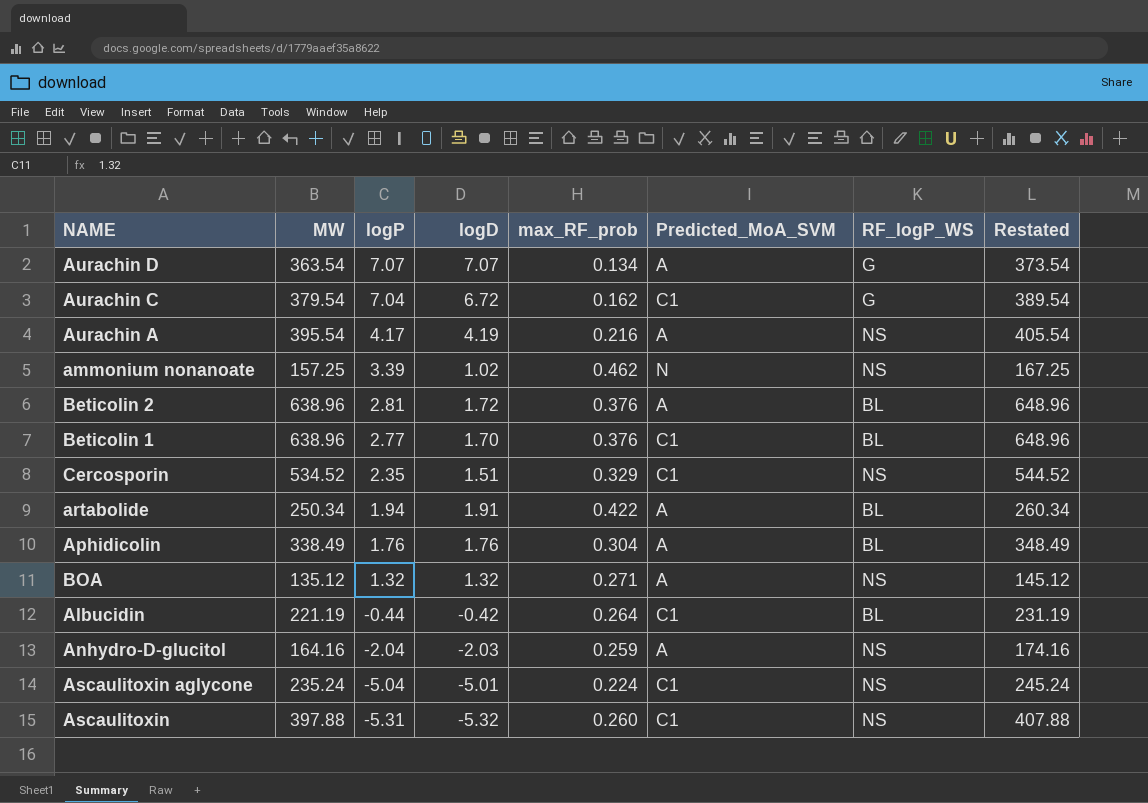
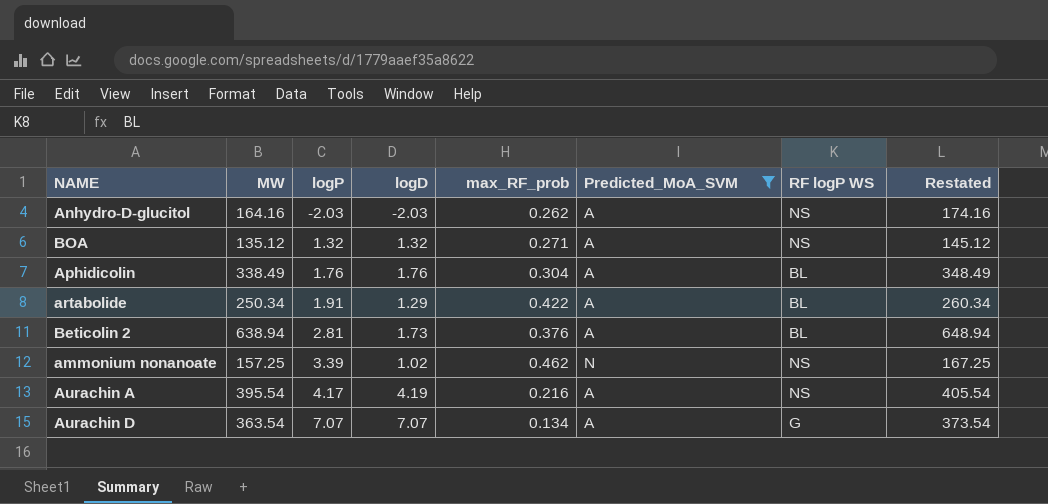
filter: none -> Predicted_MoA_SVM != C1
row order: logP descending -> logP ascending
column name: RF_logP_WS -> RF logP WS
Anhydro-D-glucitol | logP: -2.04 -> -2.03
Anhydro-D-glucitol | max_RF_prob: 0.259 -> 0.262
artabolide | logP: 1.94 -> 1.91
artabolide | logD: 1.91 -> 1.29
Beticolin 2 | MW: 638.96 -> 638.94
Beticolin 2 | logD: 1.72 -> 1.73
Beticolin 2 | Restated: 648.96 -> 648.94

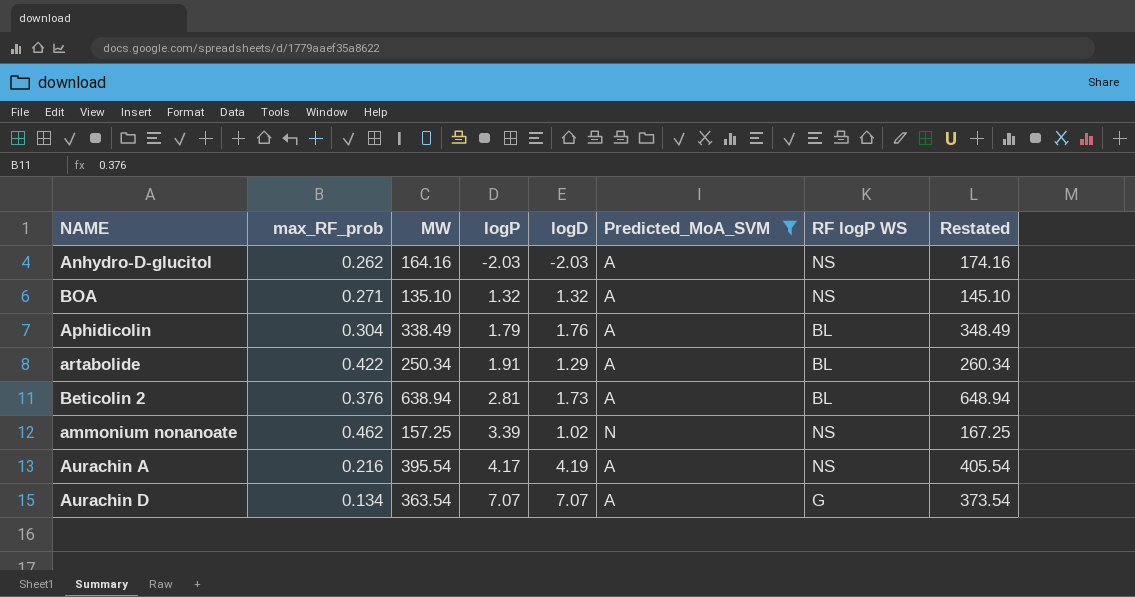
column max_RF_prob | position: 5 -> 2
BOA | MW: 135.12 -> 135.10
BOA | Restated: 145.12 -> 145.10
Aphidicolin | logP: 1.76 -> 1.79

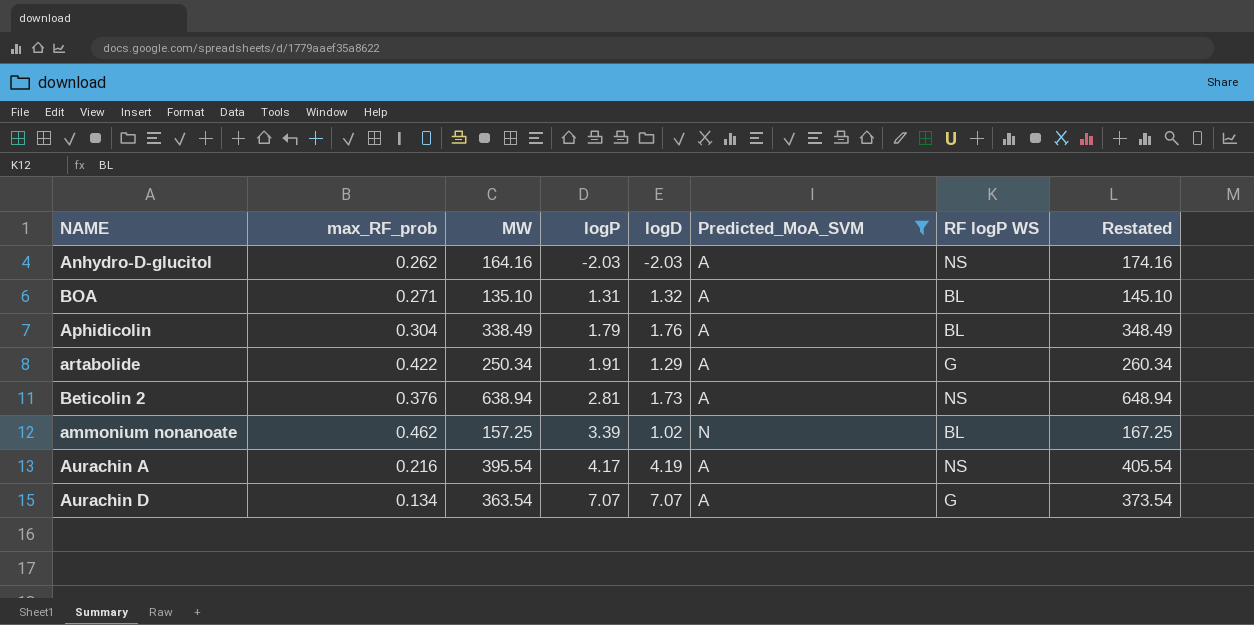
BOA | logP: 1.32 -> 1.31
BOA | RF logP WS: NS -> BL
artabolide | RF logP WS: BL -> G
Beticolin 2 | RF logP WS: BL -> NS
ammonium nonanoate | RF logP WS: NS -> BL

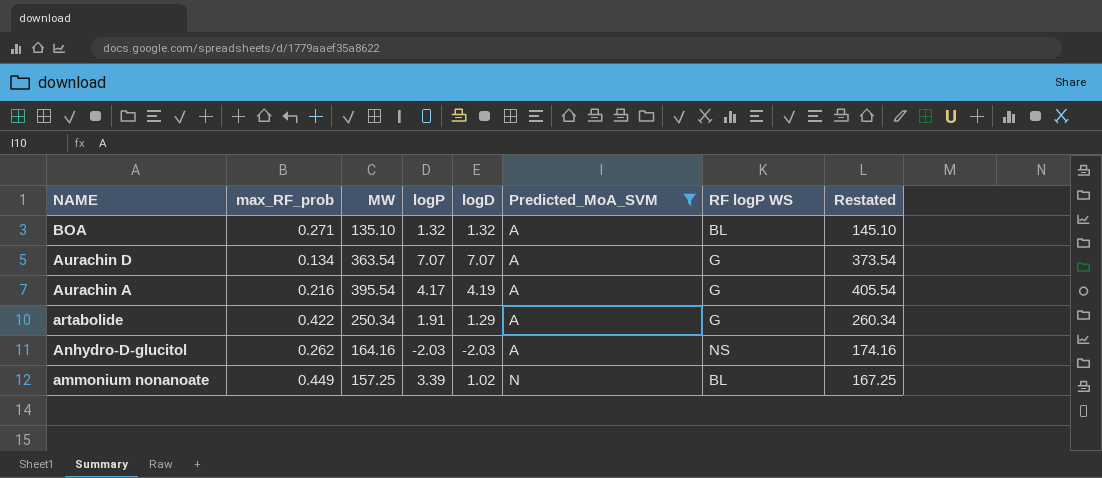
row order: logP ascending -> NAME descending
row Aphidicolin: 0.304 | 338.49 | 1.79 | 1.76 | A | BL | 348.49 -> none
row Beticolin 2: 0.376 | 638.94 | 2.81 | 1.73 | A | NS | 648.94 -> none
BOA | logP: 1.31 -> 1.32
Aurachin A | RF logP WS: NS -> G
ammonium nonanoate | max_RF_prob: 0.462 -> 0.449

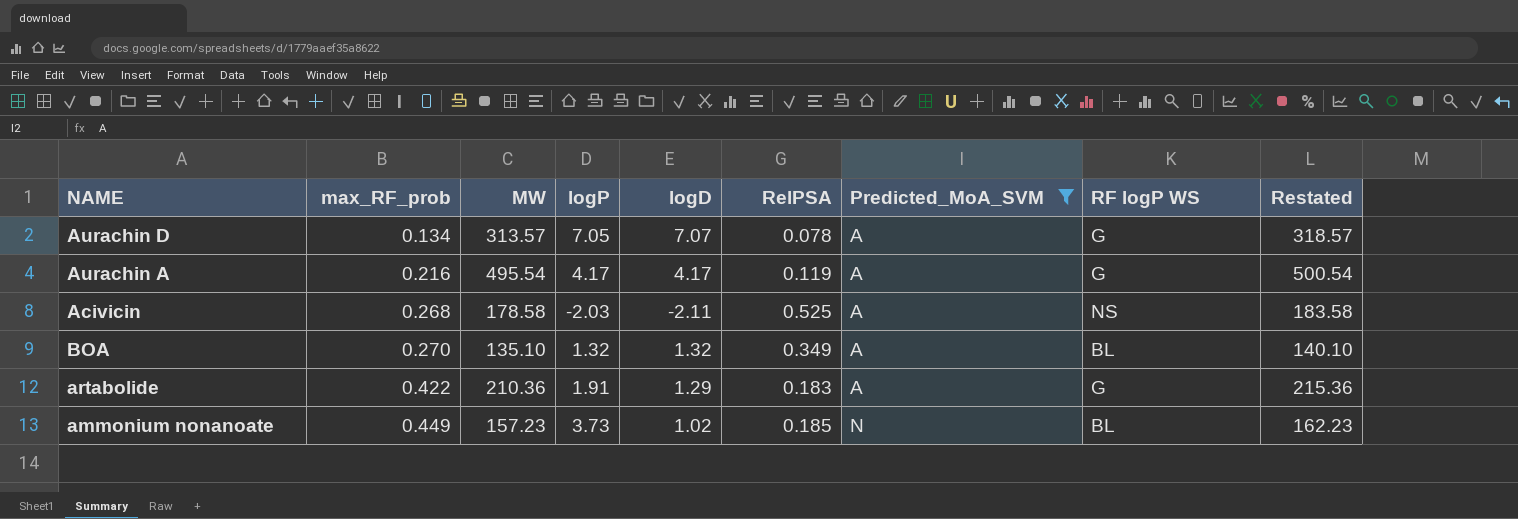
row order: NAME descending -> max_RF_prob ascending
column RelPSA | position: none -> 6
column Restated | formula: [MW] + 10 -> [MW] + 5
row Anhydro-D-glucitol: 0.262 | 164.16 | -2.03 | -2.03 | A | NS | 174.16 -> none
Aurachin D | MW: 363.54 -> 313.57
Aurachin D | logP: 7.07 -> 7.05
Aurachin A | MW: 395.54 -> 495.54
Aurachin A | logD: 4.19 -> 4.17
row Acivicin: none -> 0.268 | 178.58 | -2.03 | -2.11 | 0.525 | A | NS | 183.58
BOA | max_RF_prob: 0.271 -> 0.270
artabolide | MW: 250.34 -> 210.36
ammonium nonanoate | MW: 157.25 -> 157.23
ammonium nonanoate | logP: 3.39 -> 3.73

